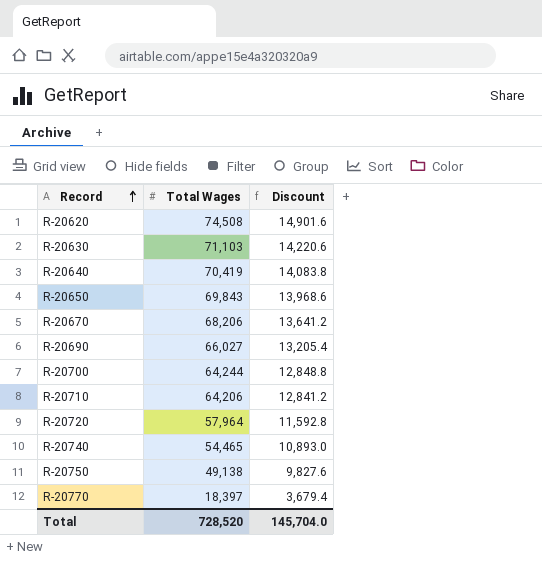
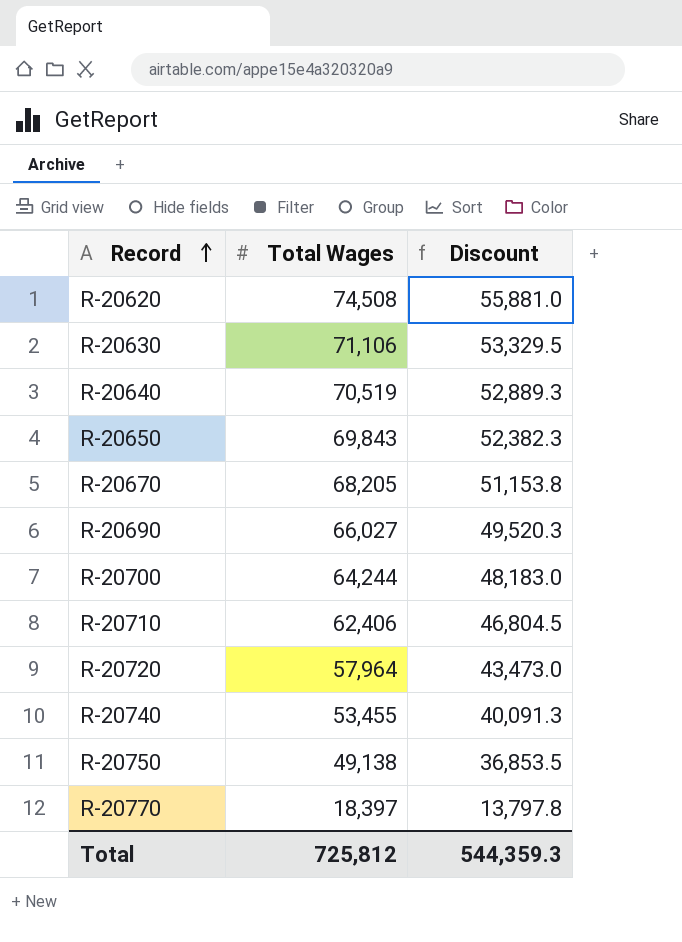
column Discount | formula: [Total Wages] * 0.2 -> [Total Wages] * 0.75
R-20630 | Total Wages: 71,103 -> 71,106
R-20640 | Total Wages: 70,419 -> 70,519
R-20670 | Total Wages: 68,206 -> 68,205
R-20710 | Total Wages: 64,206 -> 62,406
R-20740 | Total Wages: 54,465 -> 53,455
Total | Total Wages: 728,520 -> 725,812
Total | Discount: 145,704.0 -> 544,359.3

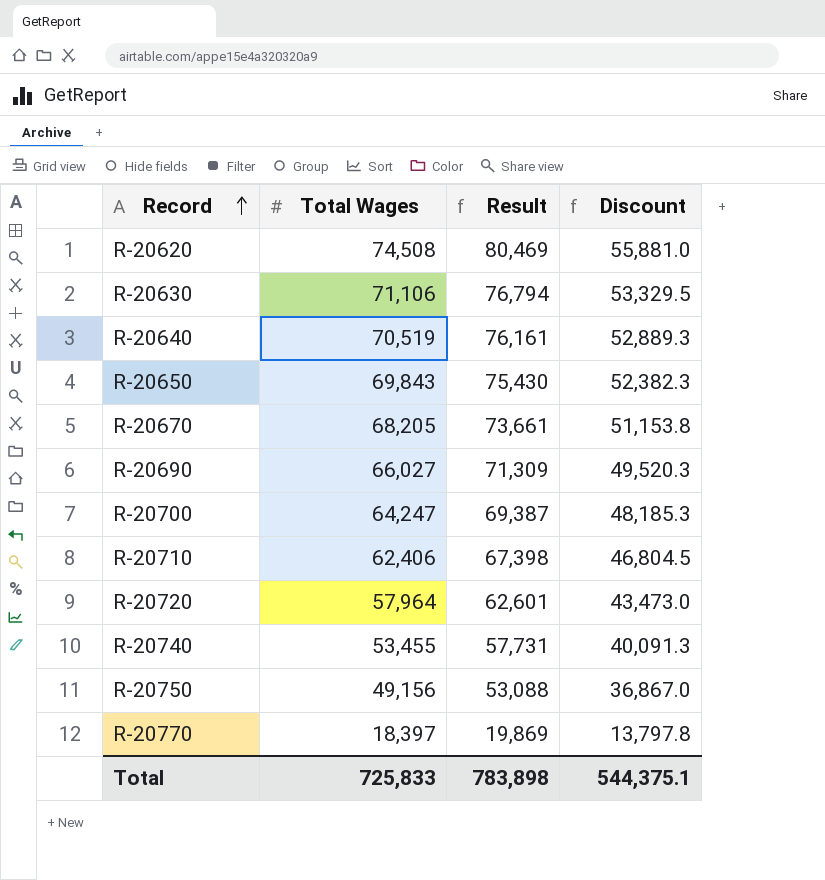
column Result | formula: none -> [Total Wages] * 1.08
R-20700 | Total Wages: 64,244 -> 64,247
R-20700 | Discount: 48,183.0 -> 48,185.3
R-20750 | Total Wages: 49,138 -> 49,156
R-20750 | Discount: 36,853.5 -> 36,867.0
Total | Total Wages: 725,812 -> 725,833
Total | Discount: 544,359.3 -> 544,375.1

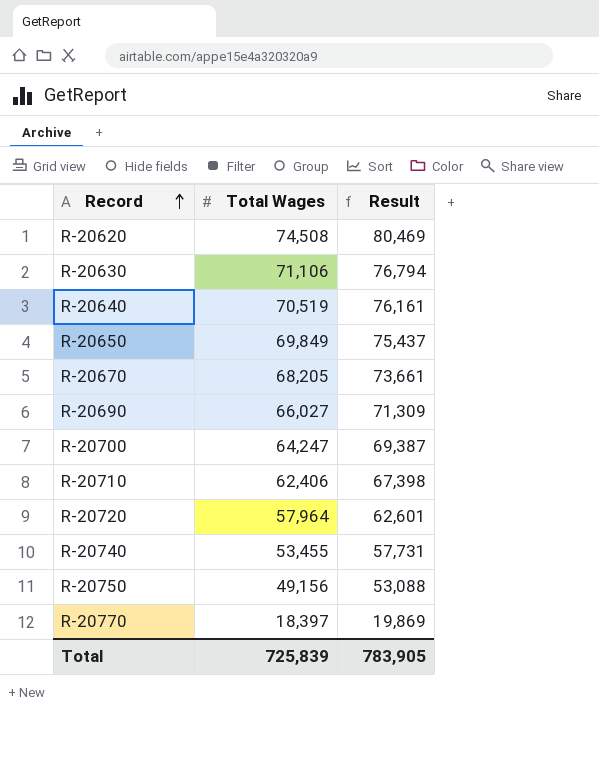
column Discount | formula: [Total Wages] * 0.75 -> none
R-20650 | Total Wages: 69,843 -> 69,849
R-20650 | Result: 75,430 -> 75,437
Total | Total Wages: 725,833 -> 725,839
Total | Result: 783,898 -> 783,905

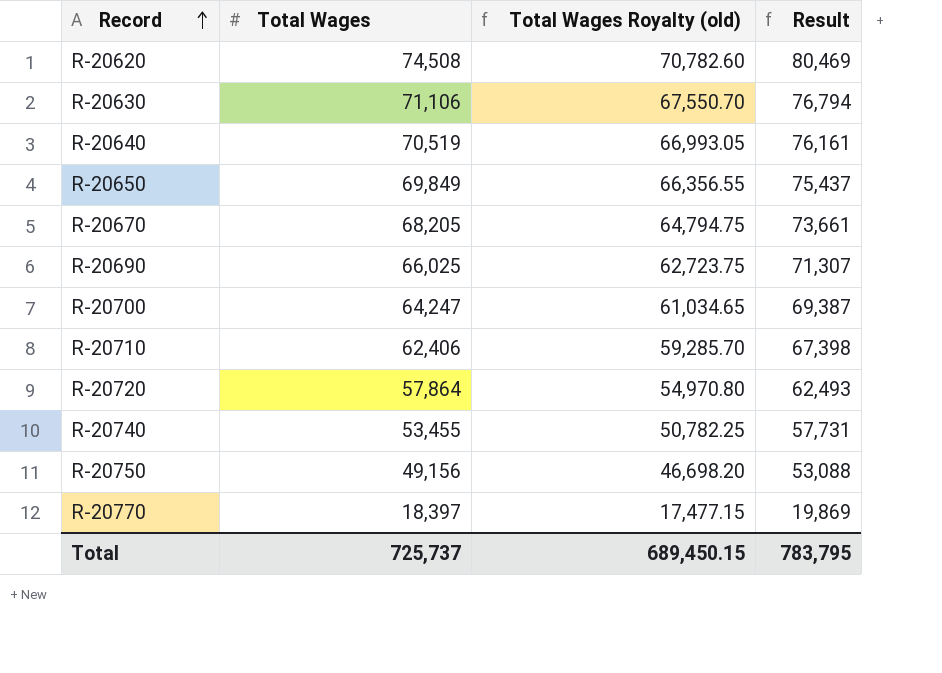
column Total Wages Royalty (old) | formula: none -> [Total Wages] * 0.95
R-20690 | Total Wages: 66,027 -> 66,025
R-20690 | Result: 71,309 -> 71,307
R-20720 | Total Wages: 57,964 -> 57,864
R-20720 | Result: 62,601 -> 62,493
Total | Total Wages: 725,839 -> 725,737
Total | Result: 783,905 -> 783,795

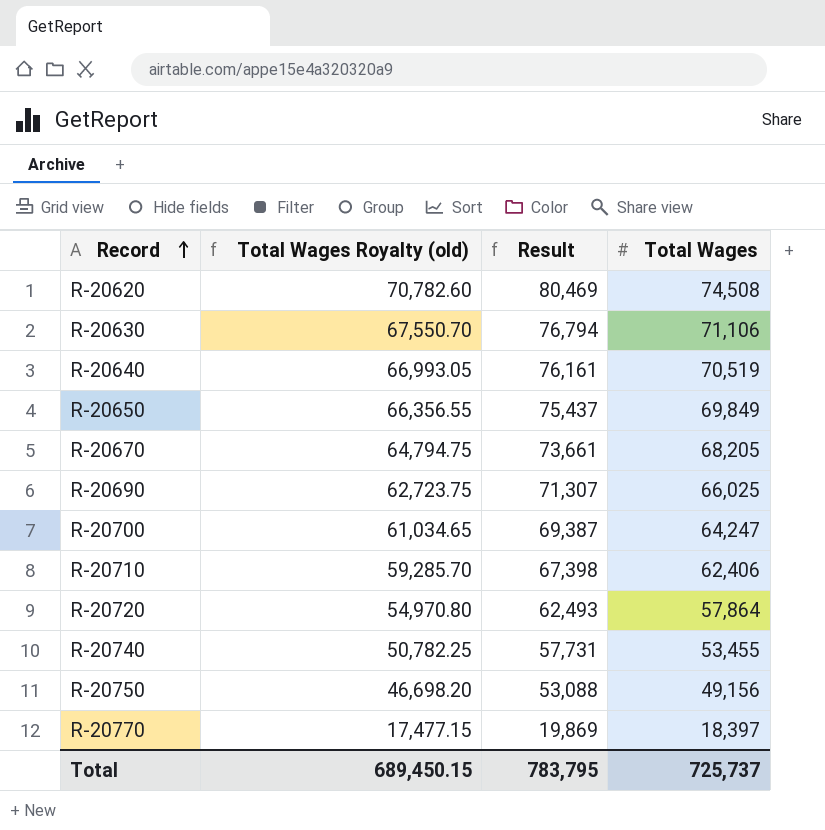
column Total Wages | position: 2 -> 4

